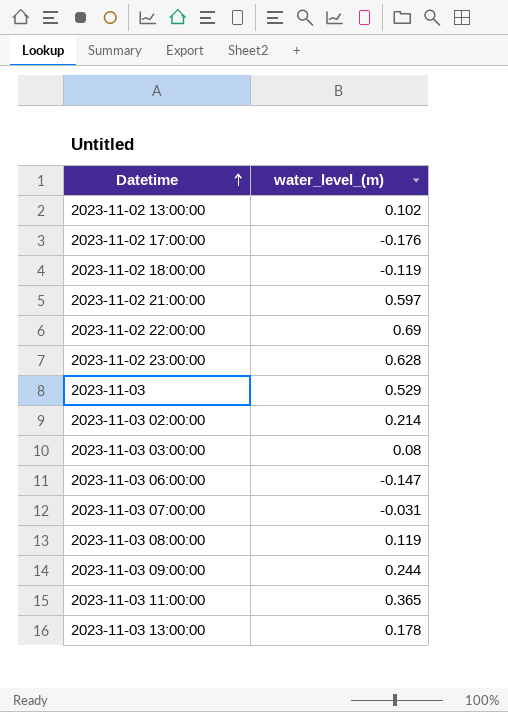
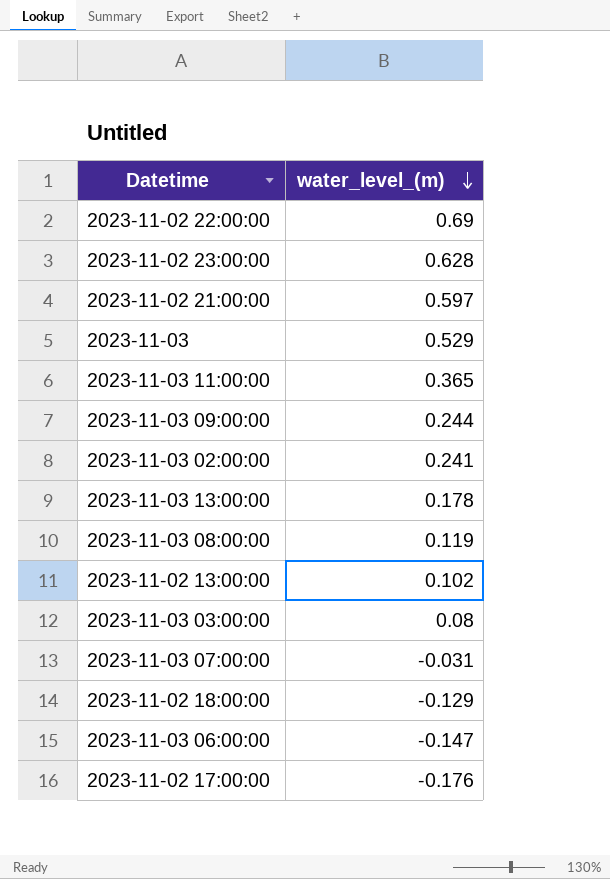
row order: Datetime ascending -> water_level_(m) descending
2023-11-03 02:00:00 | water_level_(m): 0.214 -> 0.241
2023-11-02 18:00:00 | water_level_(m): -0.119 -> -0.129

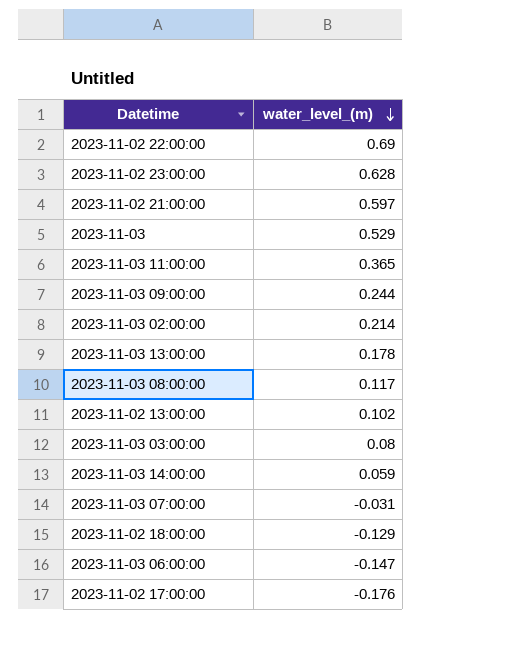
2023-11-03 02:00:00 | water_level_(m): 0.241 -> 0.214
2023-11-03 08:00:00 | water_level_(m): 0.119 -> 0.117
row 2023-11-03 14:00:00: none -> 0.059

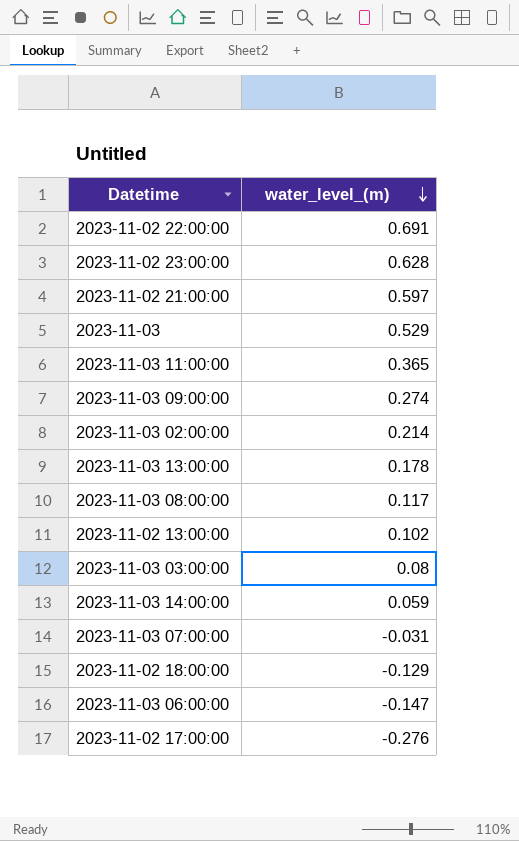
2023-11-02 22:00:00 | water_level_(m): 0.69 -> 0.691
2023-11-03 09:00:00 | water_level_(m): 0.244 -> 0.274
2023-11-02 17:00:00 | water_level_(m): -0.176 -> -0.276

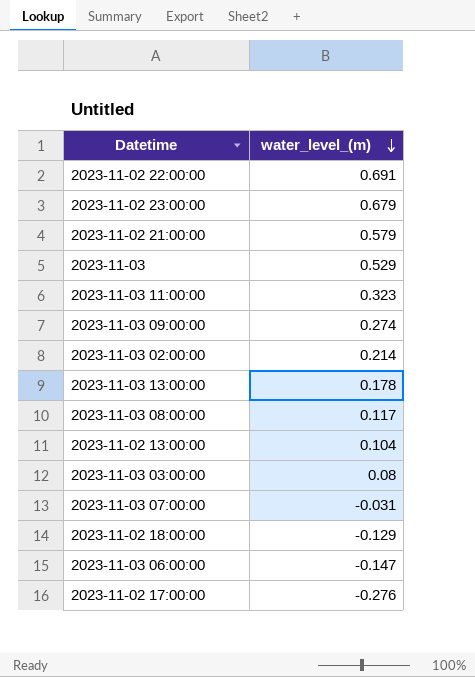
row 2023-11-03 14:00:00: 0.059 -> none
2023-11-02 23:00:00 | water_level_(m): 0.628 -> 0.679
2023-11-02 21:00:00 | water_level_(m): 0.597 -> 0.579
2023-11-03 11:00:00 | water_level_(m): 0.365 -> 0.323
2023-11-02 13:00:00 | water_level_(m): 0.102 -> 0.104

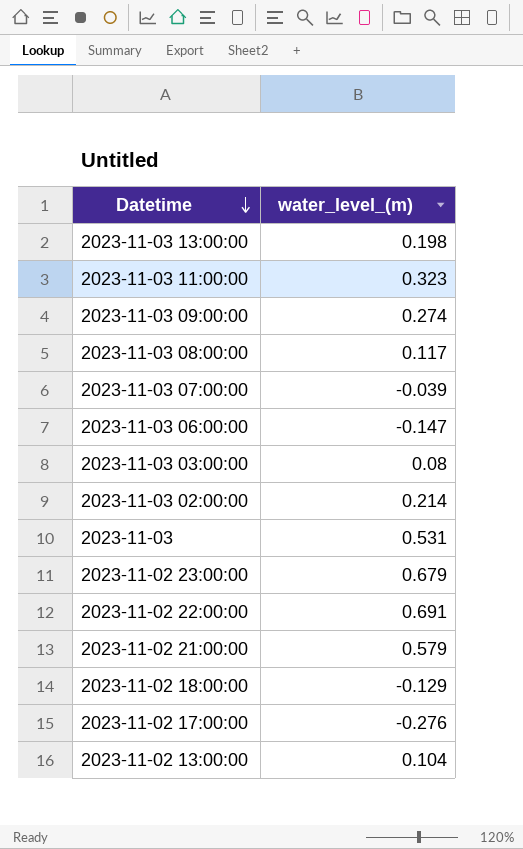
row order: water_level_(m) descending -> Datetime descending
2023-11-03 13:00:00 | water_level_(m): 0.178 -> 0.198
2023-11-03 07:00:00 | water_level_(m): -0.031 -> -0.039
2023-11-03 | water_level_(m): 0.529 -> 0.531

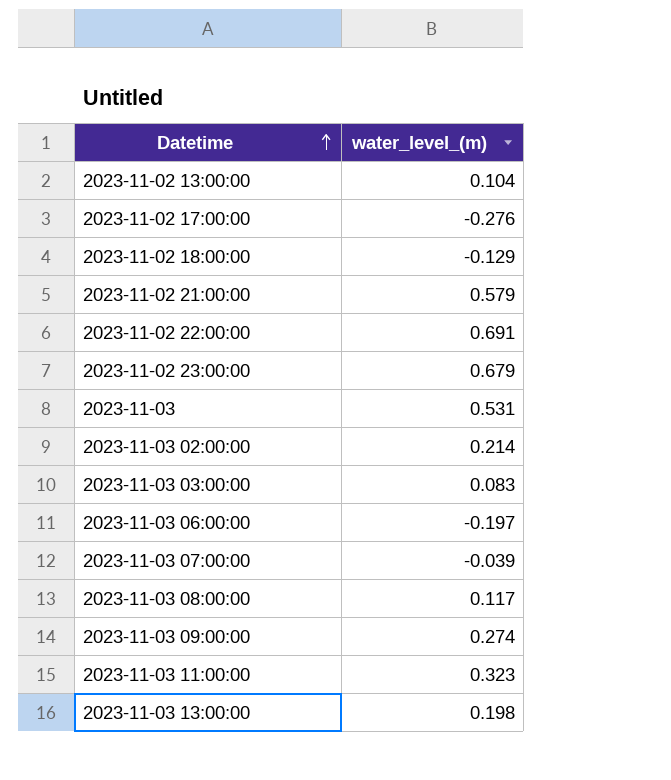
row order: Datetime descending -> Datetime ascending
2023-11-03 03:00:00 | water_level_(m): 0.08 -> 0.083
2023-11-03 06:00:00 | water_level_(m): -0.147 -> -0.197

